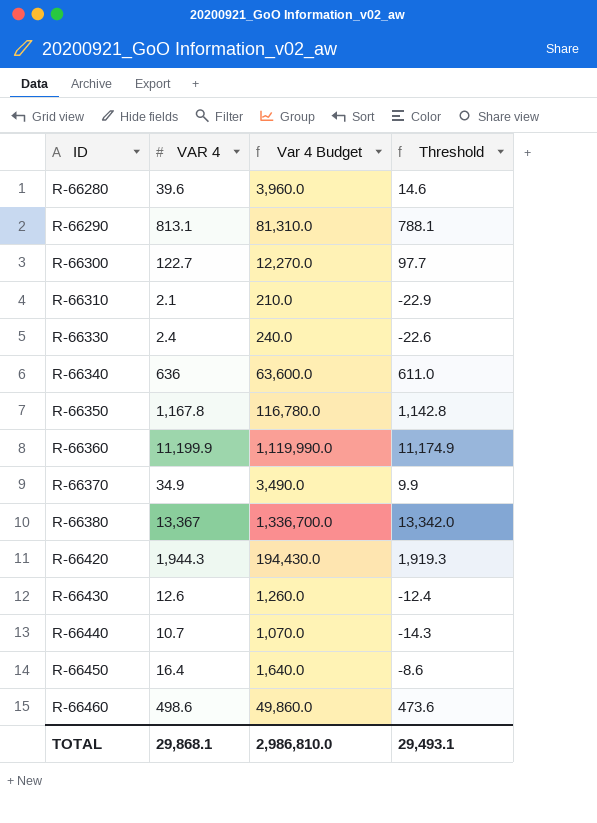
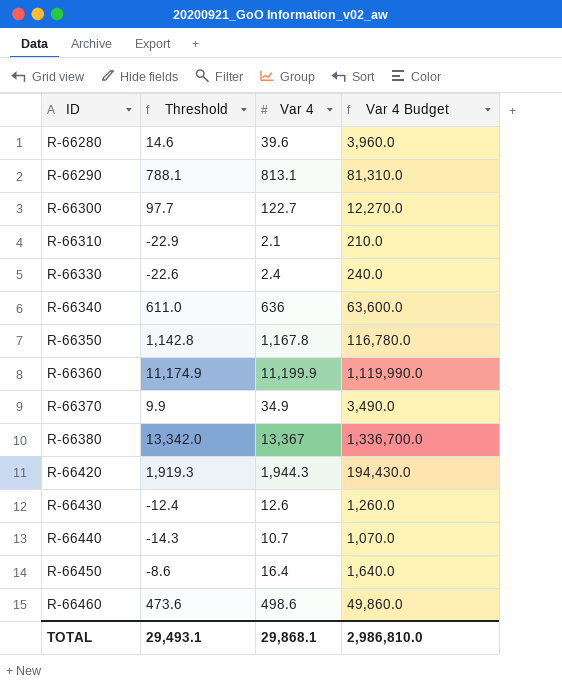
column Threshold | position: 4 -> 2
column name: VAR 4 -> Var 4

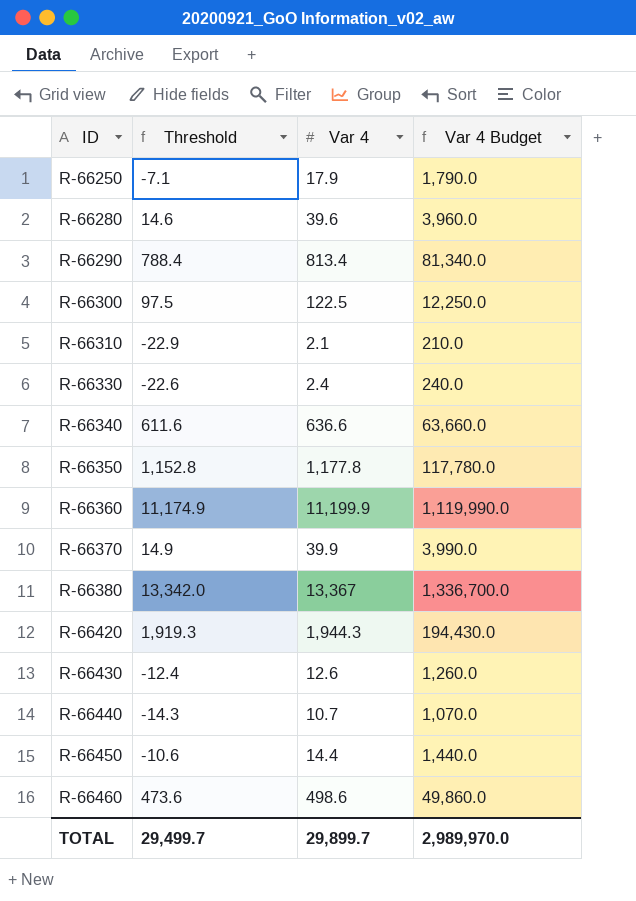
row R-66250: none -> -7.1 | 17.9 | 1,790.0
R-66290 | Threshold: 788.1 -> 788.4
R-66290 | Var 4: 813.1 -> 813.4
R-66290 | Var 4 Budget: 81,310.0 -> 81,340.0
R-66300 | Threshold: 97.7 -> 97.5
R-66300 | Var 4: 122.7 -> 122.5
R-66300 | Var 4 Budget: 12,270.0 -> 12,250.0
R-66340 | Threshold: 611.0 -> 611.6
R-66340 | Var 4: 636 -> 636.6
R-66340 | Var 4 Budget: 63,600.0 -> 63,660.0
R-66350 | Threshold: 1,142.8 -> 1,152.8
R-66350 | Var 4: 1,167.8 -> 1,177.8
R-66350 | Var 4 Budget: 116,780.0 -> 117,780.0
R-66370 | Threshold: 9.9 -> 14.9
R-66370 | Var 4: 34.9 -> 39.9
R-66370 | Var 4 Budget: 3,490.0 -> 3,990.0
R-66450 | Threshold: -8.6 -> -10.6
R-66450 | Var 4: 16.4 -> 14.4
R-66450 | Var 4 Budget: 1,640.0 -> 1,440.0
TOTAL | Threshold: 29,493.1 -> 29,499.7
TOTAL | Var 4: 29,868.1 -> 29,899.7
TOTAL | Var 4 Budget: 2,986,810.0 -> 2,989,970.0

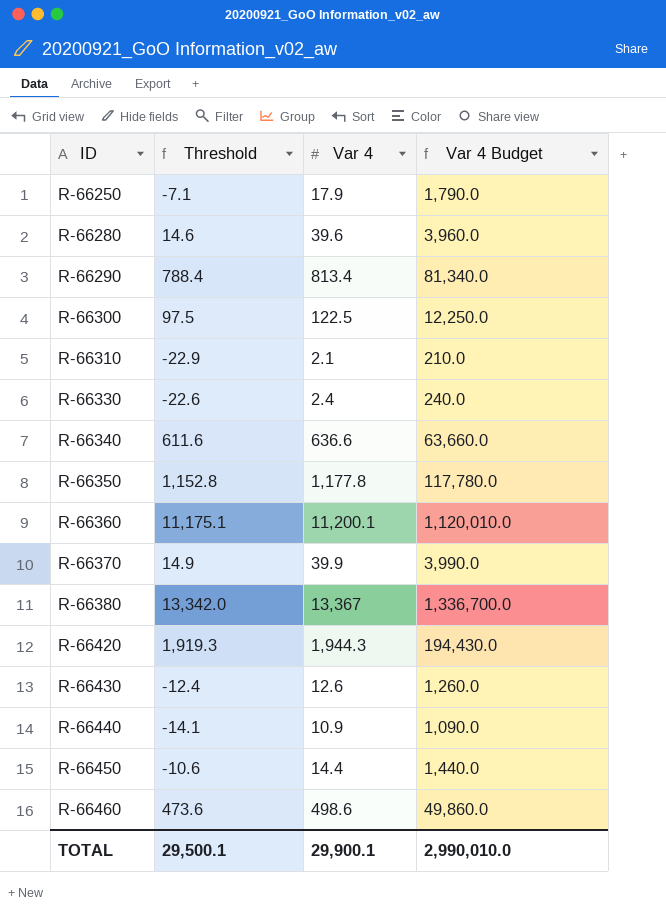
R-66360 | Threshold: 11,174.9 -> 11,175.1
R-66360 | Var 4: 11,199.9 -> 11,200.1
R-66360 | Var 4 Budget: 1,119,990.0 -> 1,120,010.0
R-66440 | Threshold: -14.3 -> -14.1
R-66440 | Var 4: 10.7 -> 10.9
R-66440 | Var 4 Budget: 1,070.0 -> 1,090.0
TOTAL | Threshold: 29,499.7 -> 29,500.1
TOTAL | Var 4: 29,899.7 -> 29,900.1
TOTAL | Var 4 Budget: 2,989,970.0 -> 2,990,010.0

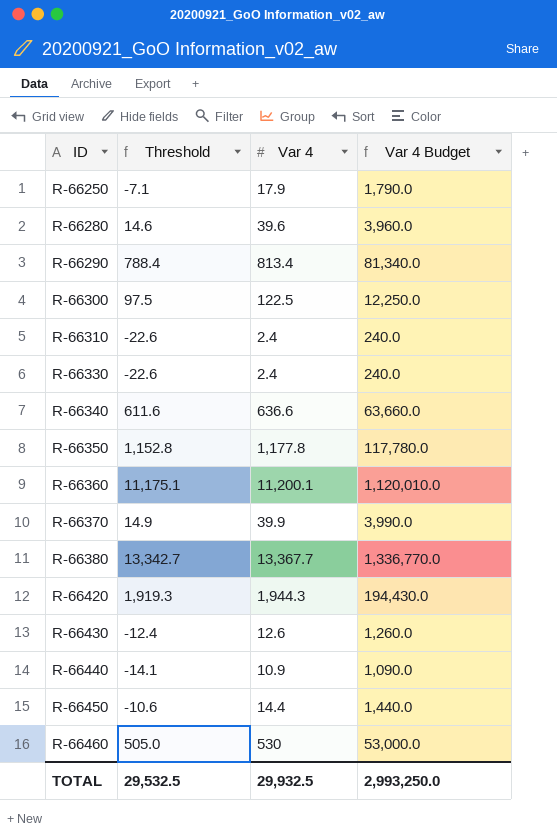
R-66310 | Threshold: -22.9 -> -22.6
R-66310 | Var 4: 2.1 -> 2.4
R-66310 | Var 4 Budget: 210.0 -> 240.0
R-66380 | Threshold: 13,342.0 -> 13,342.7
R-66380 | Var 4: 13,367 -> 13,367.7
R-66380 | Var 4 Budget: 1,336,700.0 -> 1,336,770.0
R-66460 | Threshold: 473.6 -> 505.0
R-66460 | Var 4: 498.6 -> 530
R-66460 | Var 4 Budget: 49,860.0 -> 53,000.0
TOTAL | Threshold: 29,500.1 -> 29,532.5
TOTAL | Var 4: 29,900.1 -> 29,932.5
TOTAL | Var 4 Budget: 2,990,010.0 -> 2,993,250.0

